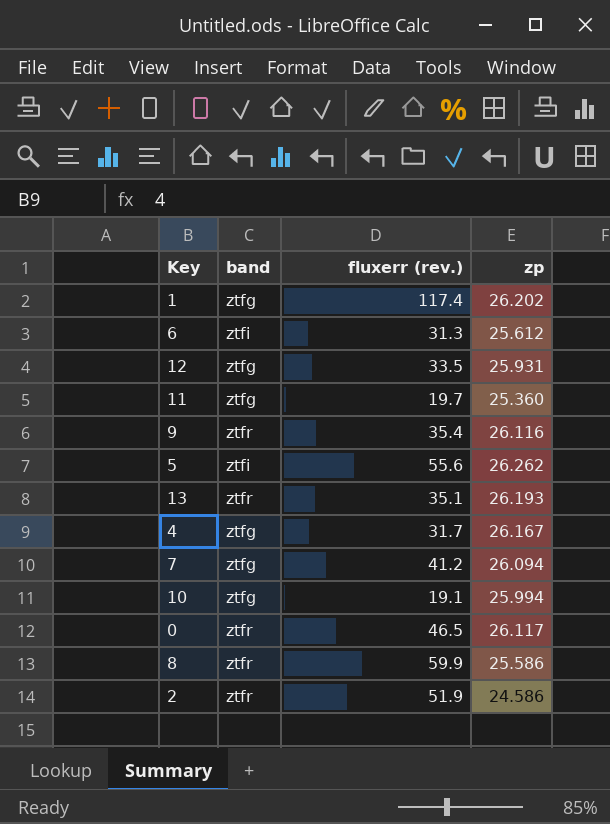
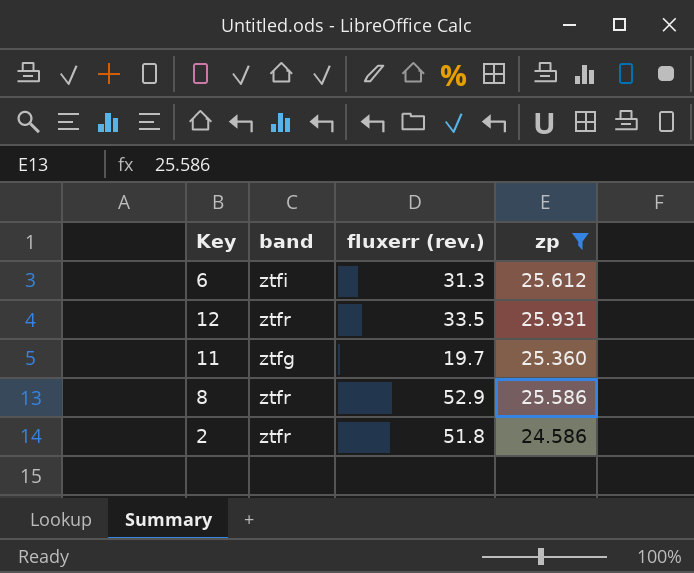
filter: none -> zp <= 25.931
12 | band: ztfg -> ztfr
8 | fluxerr (rev.): 59.9 -> 52.9
2 | fluxerr (rev.): 51.9 -> 51.8

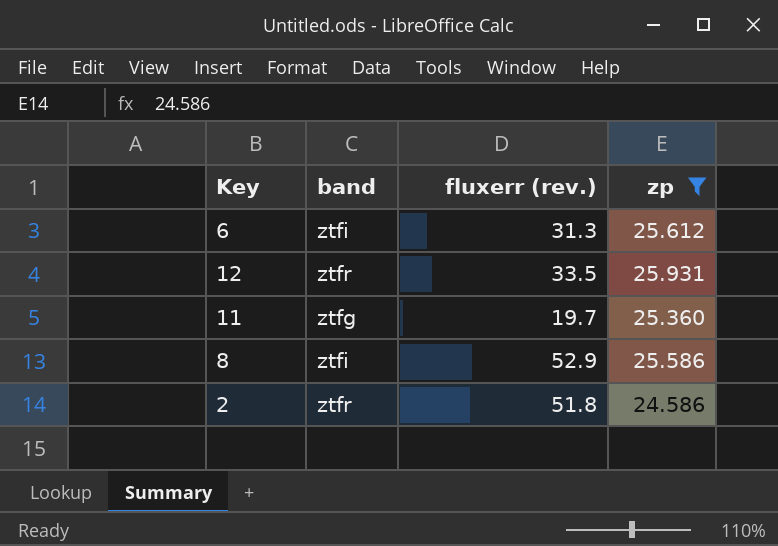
8 | band: ztfr -> ztfi

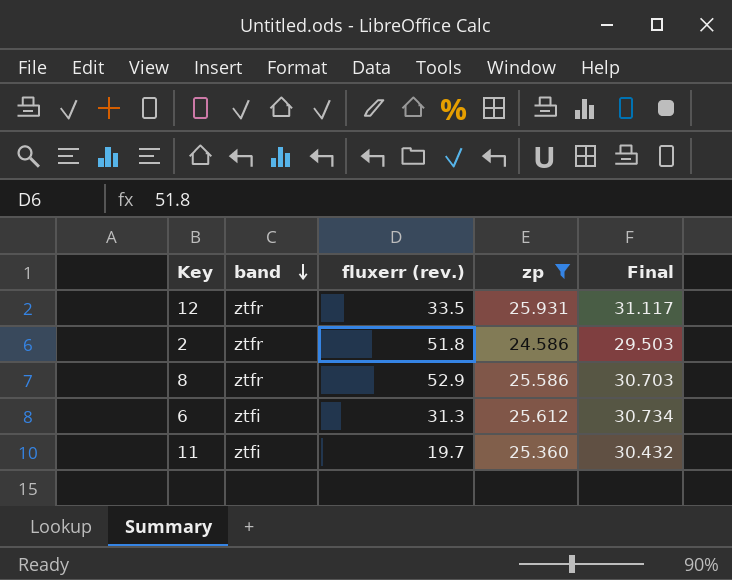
row order: none -> band descending
column Final | formula: none -> [zp] * 1.2
8 | band: ztfi -> ztfr
11 | band: ztfg -> ztfi

